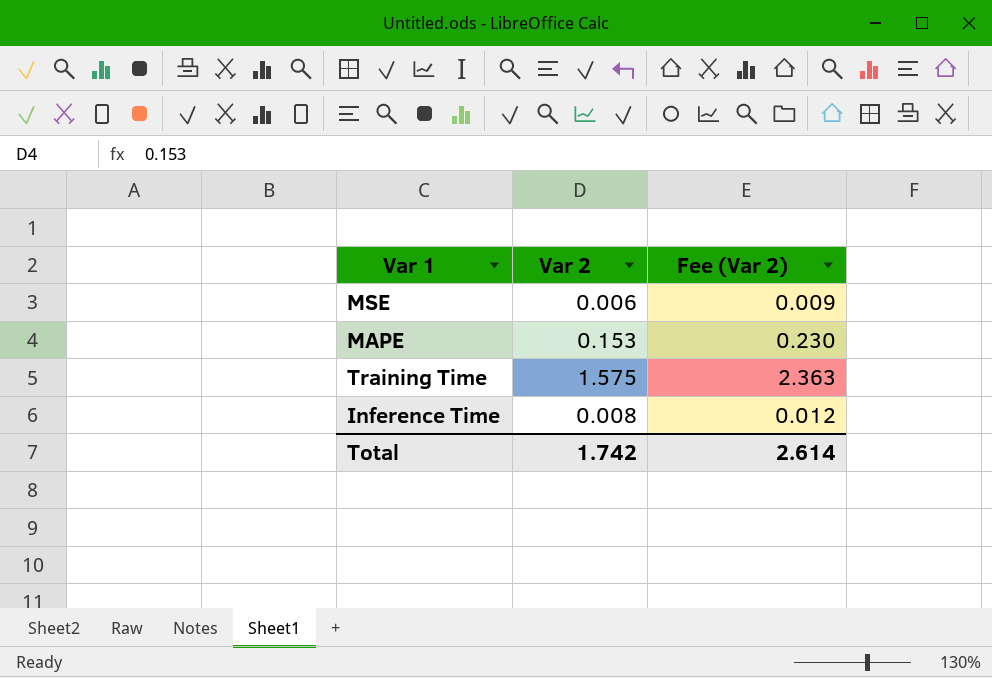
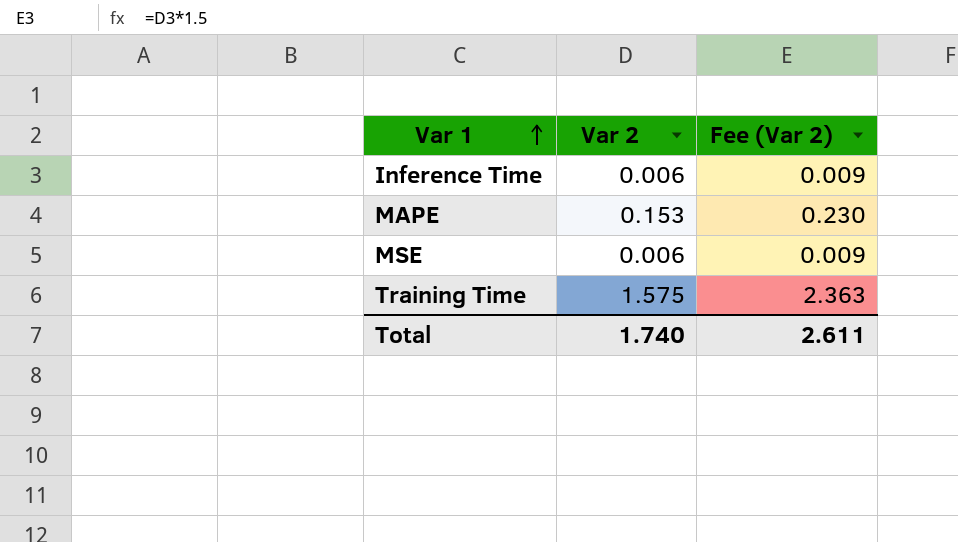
row order: none -> Var 1 ascending
Inference Time | Var 2: 0.008 -> 0.006
Inference Time | Fee (Var 2): 0.012 -> 0.009
Total | Var 2: 1.742 -> 1.740
Total | Fee (Var 2): 2.614 -> 2.611

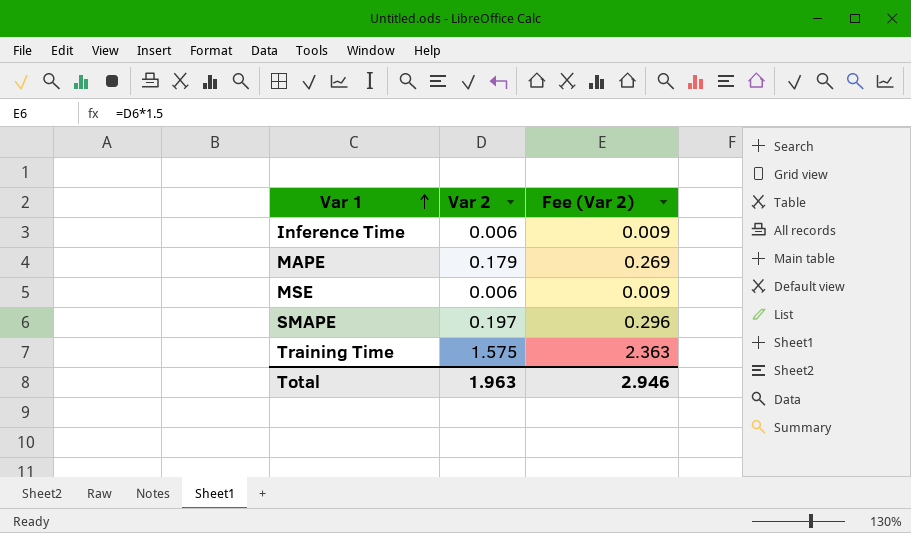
MAPE | Var 2: 0.153 -> 0.179
MAPE | Fee (Var 2): 0.230 -> 0.269
row SMAPE: none -> 0.197 | 0.296
Total | Var 2: 1.740 -> 1.963
Total | Fee (Var 2): 2.611 -> 2.946

